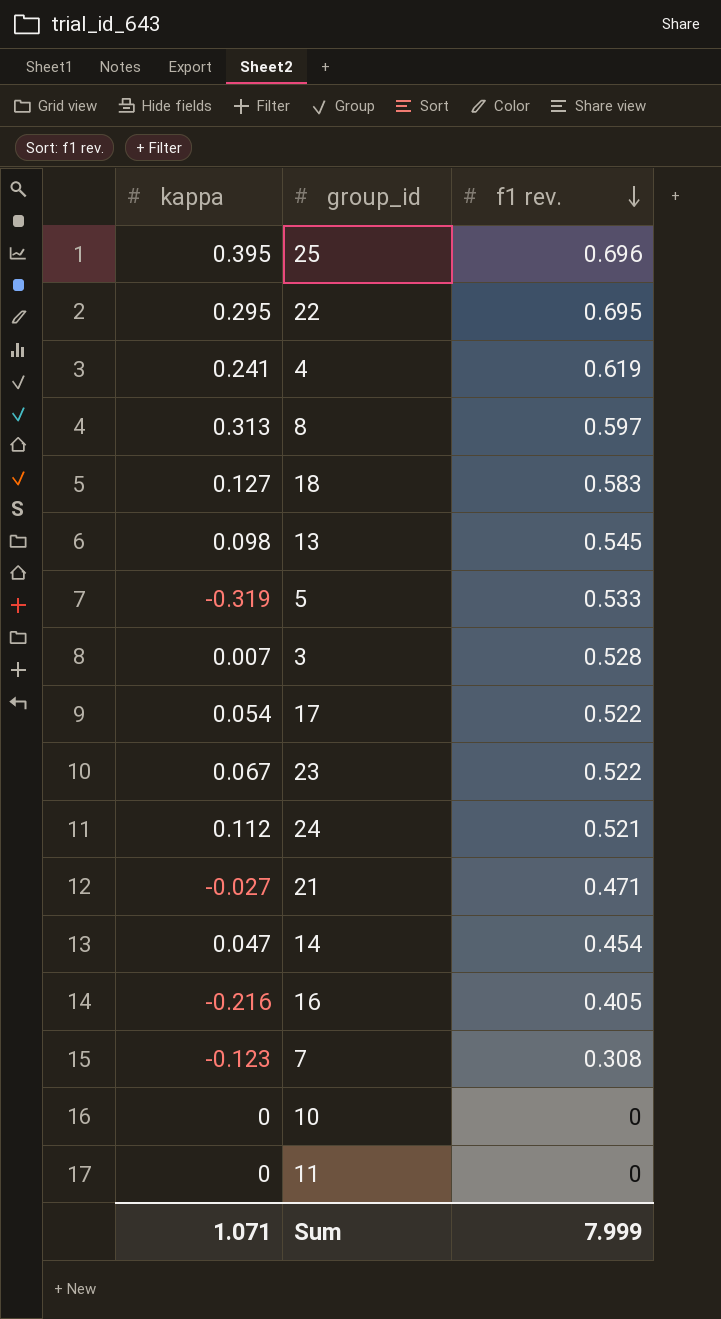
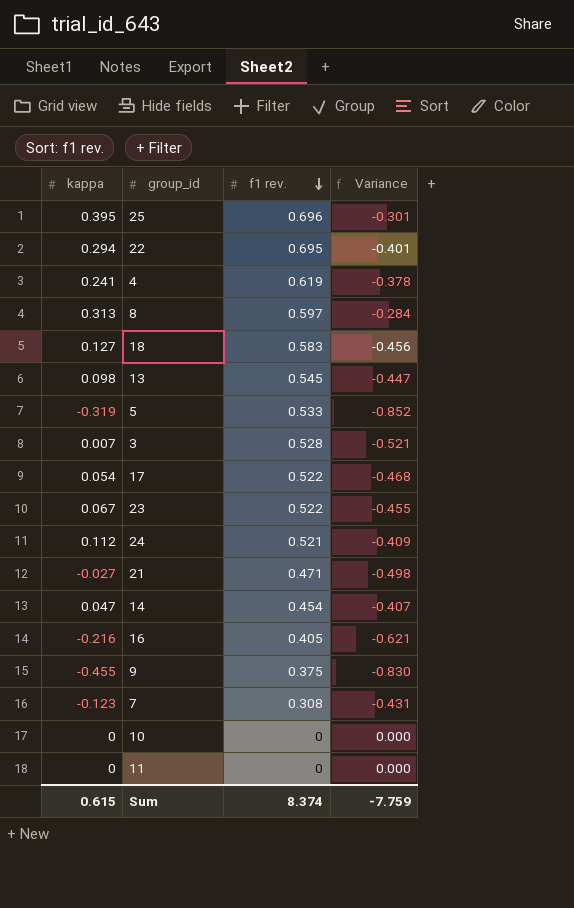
column Variance | formula: none -> [kappa] - [f1 rev.]
22 | kappa: 0.295 -> 0.294
row 9: none -> -0.455 | 0.375 | -0.830
Sum | kappa: 1.071 -> 0.615
Sum | f1 rev.: 7.999 -> 8.374

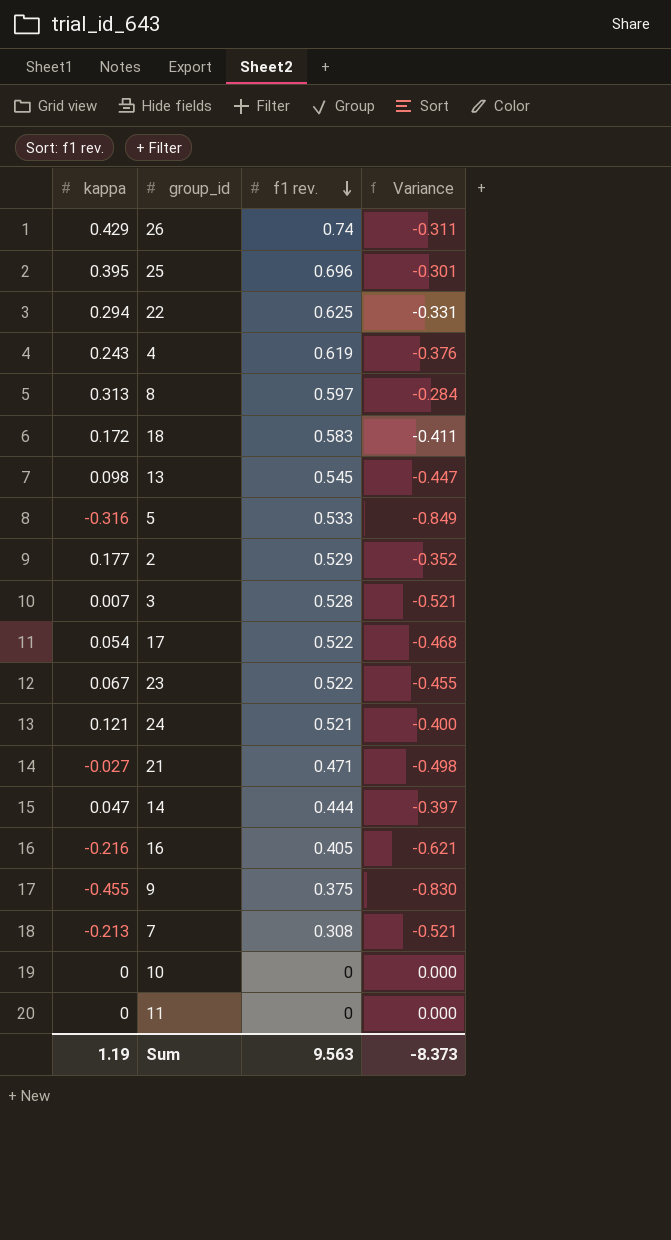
row 26: none -> 0.429 | 0.74 | -0.311
22 | f1 rev.: 0.695 -> 0.625
22 | Variance: -0.401 -> -0.331
4 | kappa: 0.241 -> 0.243
4 | Variance: -0.378 -> -0.376
18 | kappa: 0.127 -> 0.172
18 | Variance: -0.456 -> -0.411
5 | kappa: -0.319 -> -0.316
5 | Variance: -0.852 -> -0.849
row 2: none -> 0.177 | 0.529 | -0.352
24 | kappa: 0.112 -> 0.121
24 | Variance: -0.409 -> -0.400
14 | f1 rev.: 0.454 -> 0.444
14 | Variance: -0.407 -> -0.397
7 | kappa: -0.123 -> -0.213
7 | Variance: -0.431 -> -0.521
Sum | kappa: 0.615 -> 1.19
Sum | f1 rev.: 8.374 -> 9.563
Sum | Variance: -7.759 -> -8.373

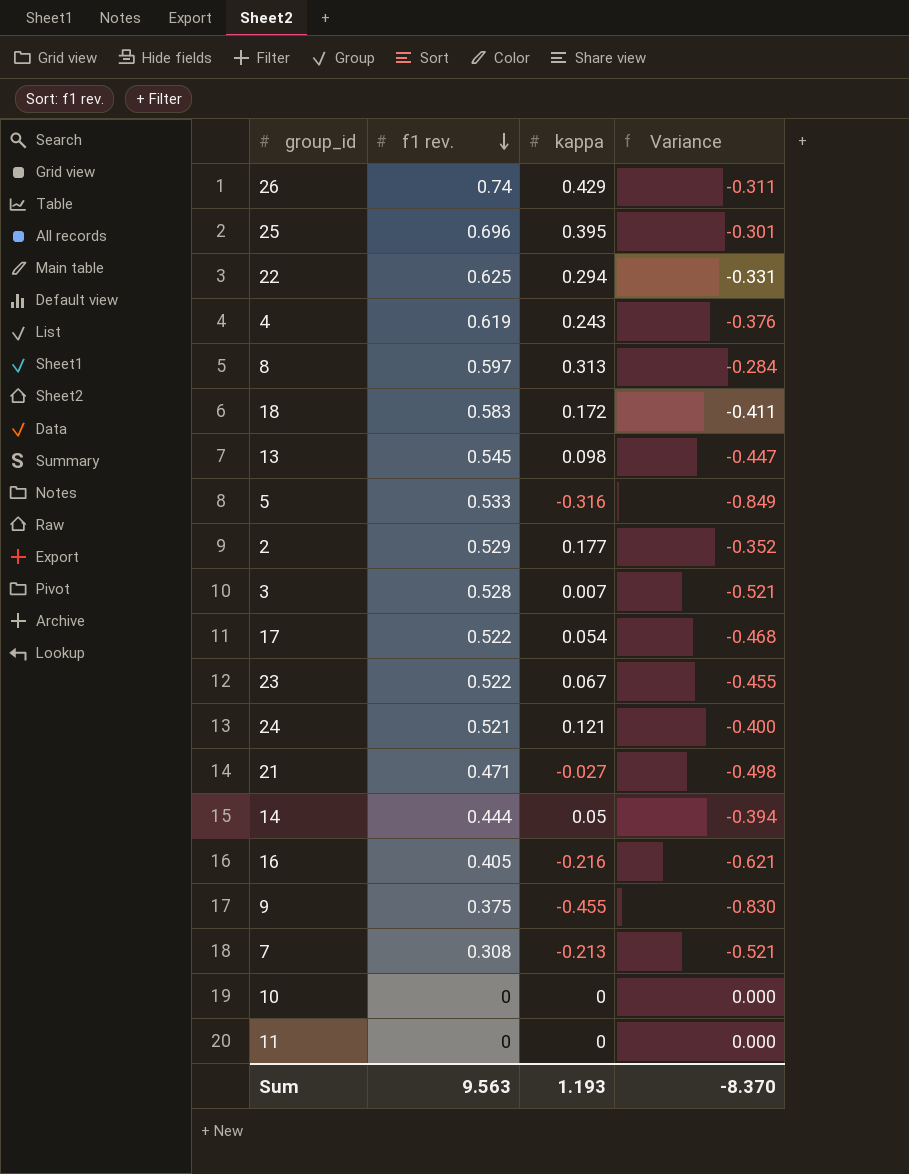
column kappa | position: 1 -> 3
14 | kappa: 0.047 -> 0.05
14 | Variance: -0.397 -> -0.394
Sum | kappa: 1.19 -> 1.193
Sum | Variance: -8.373 -> -8.370

